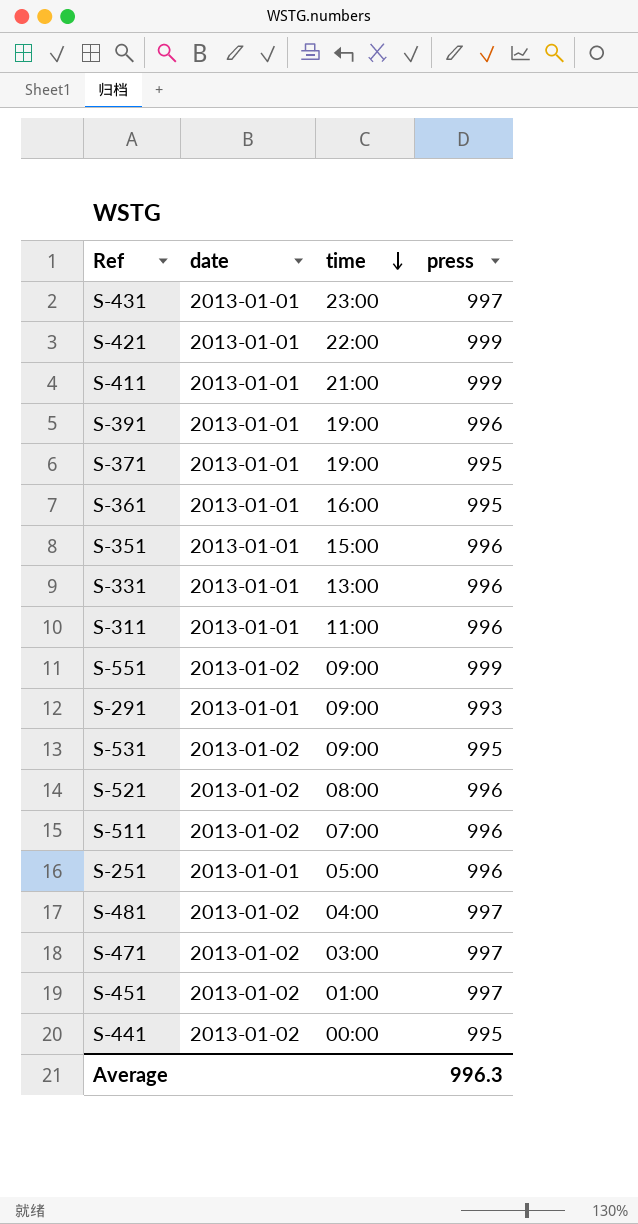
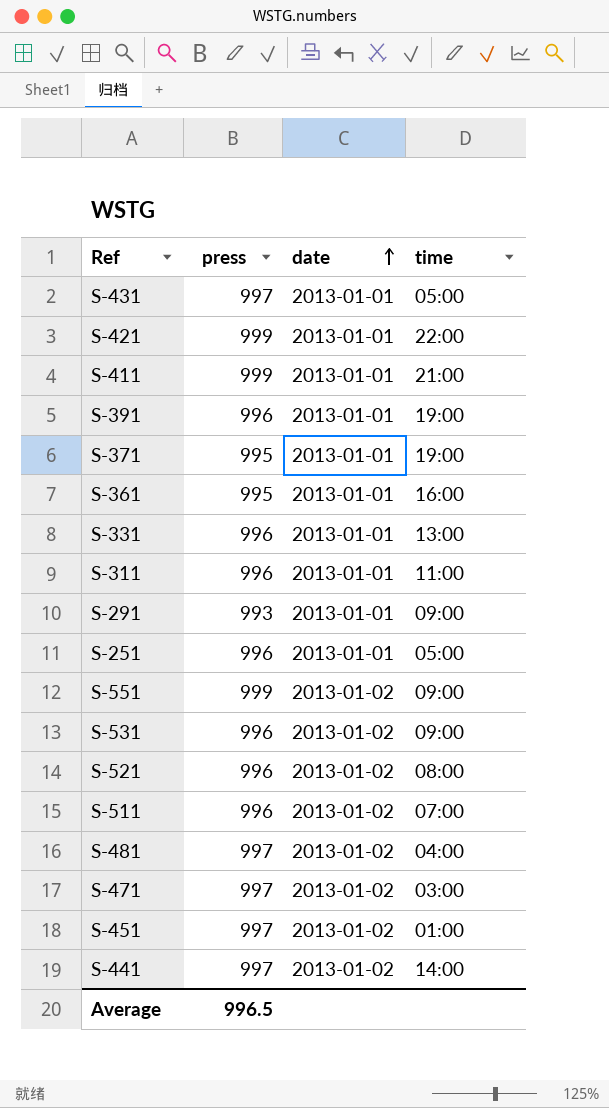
row order: time descending -> date ascending
column press | position: 4 -> 2
row S-351: 2013-01-01 | 15:00 | 996 -> none
S-431 | time: 23:00 -> 05:00
S-531 | press: 995 -> 996
S-441 | press: 995 -> 997
S-441 | time: 00:00 -> 14:00
Average | press: 996.3 -> 996.5

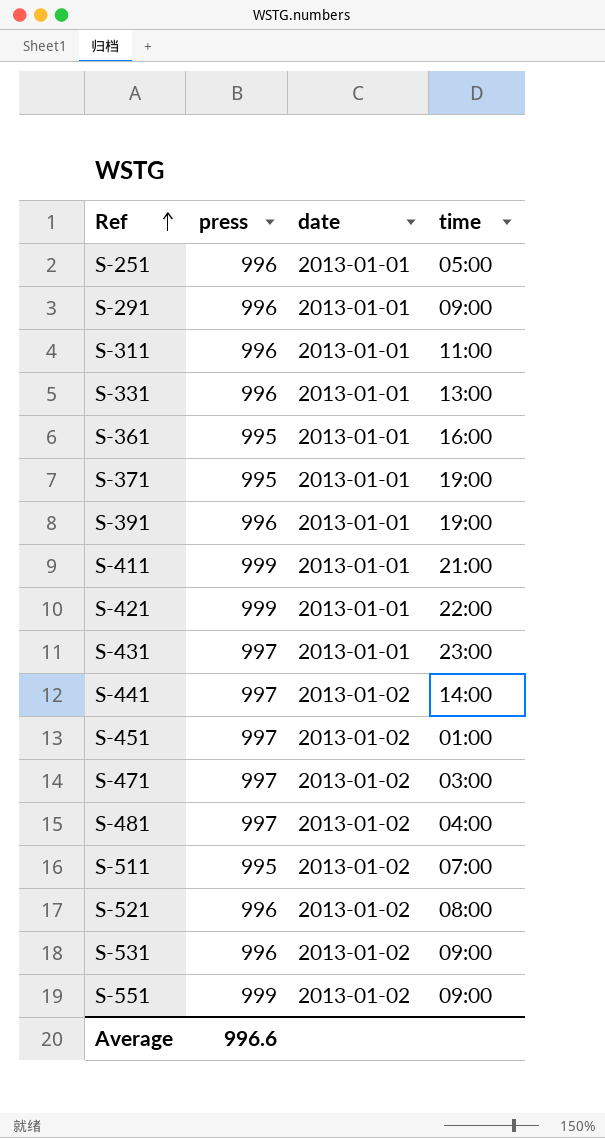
row order: date ascending -> Ref ascending
S-291 | press: 993 -> 996
S-431 | time: 05:00 -> 23:00
S-511 | press: 996 -> 995
Average | press: 996.5 -> 996.6

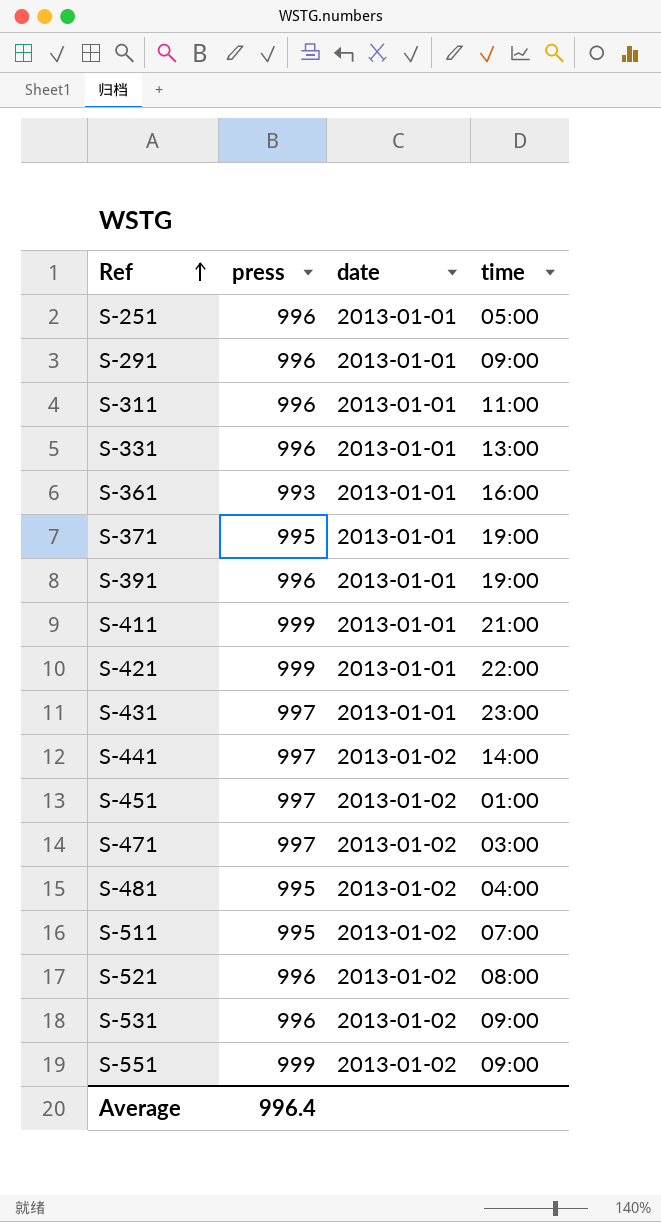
S-361 | press: 995 -> 993
S-481 | press: 997 -> 995
Average | press: 996.6 -> 996.4

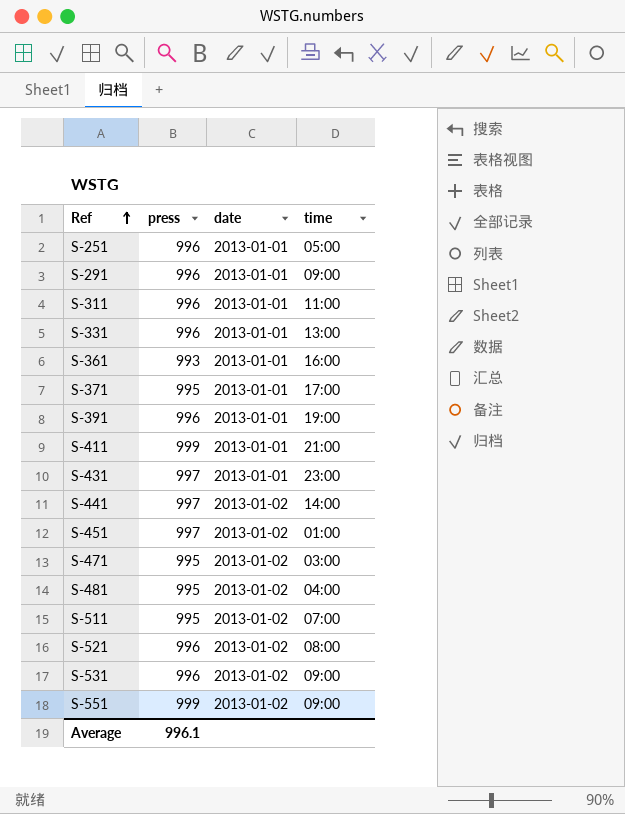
row S-421: 999 | 2013-01-01 | 22:00 -> none
S-371 | time: 19:00 -> 17:00
S-471 | press: 997 -> 995
Average | press: 996.4 -> 996.1

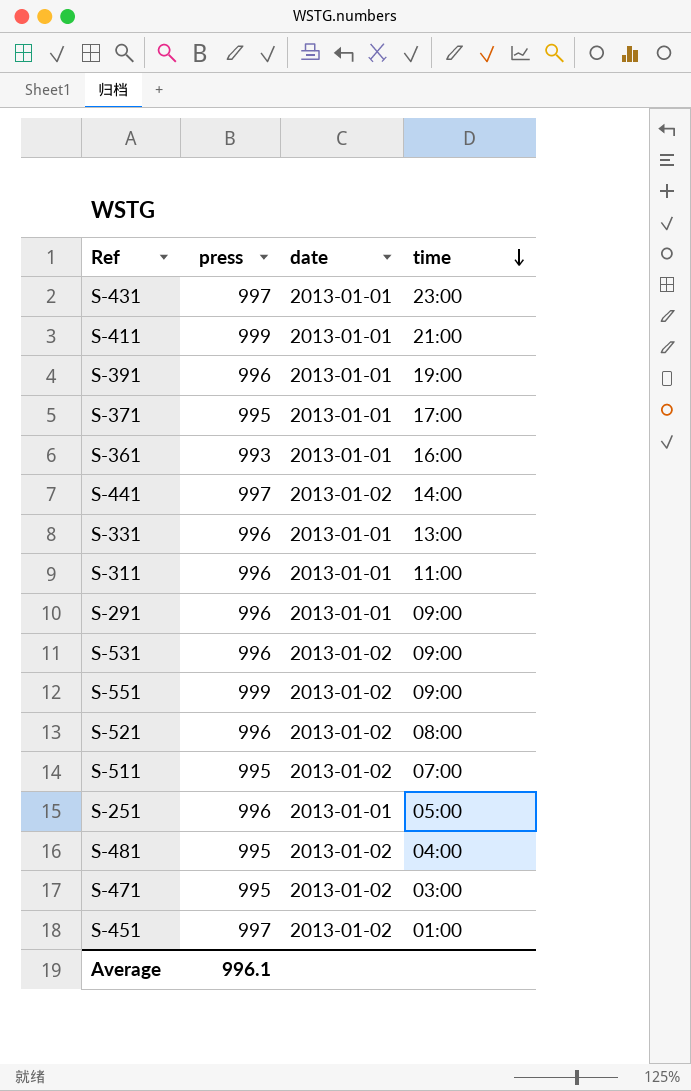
row order: Ref ascending -> time descending

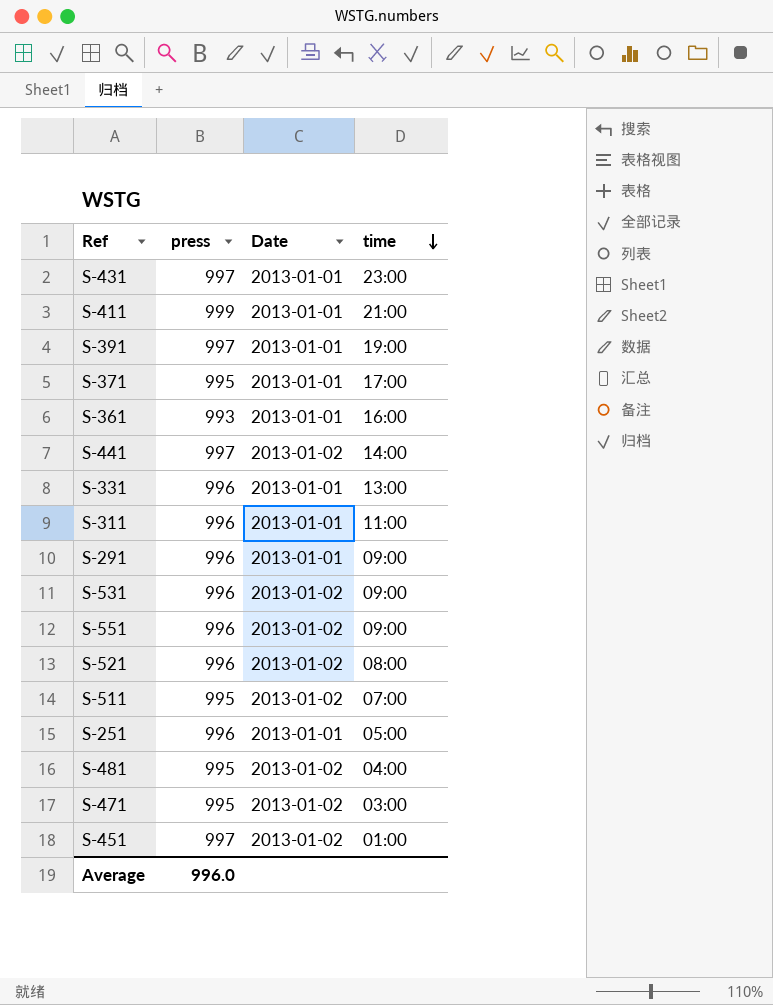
column name: date -> Date
S-391 | press: 996 -> 997
S-551 | press: 999 -> 996
Average | press: 996.1 -> 996.0

